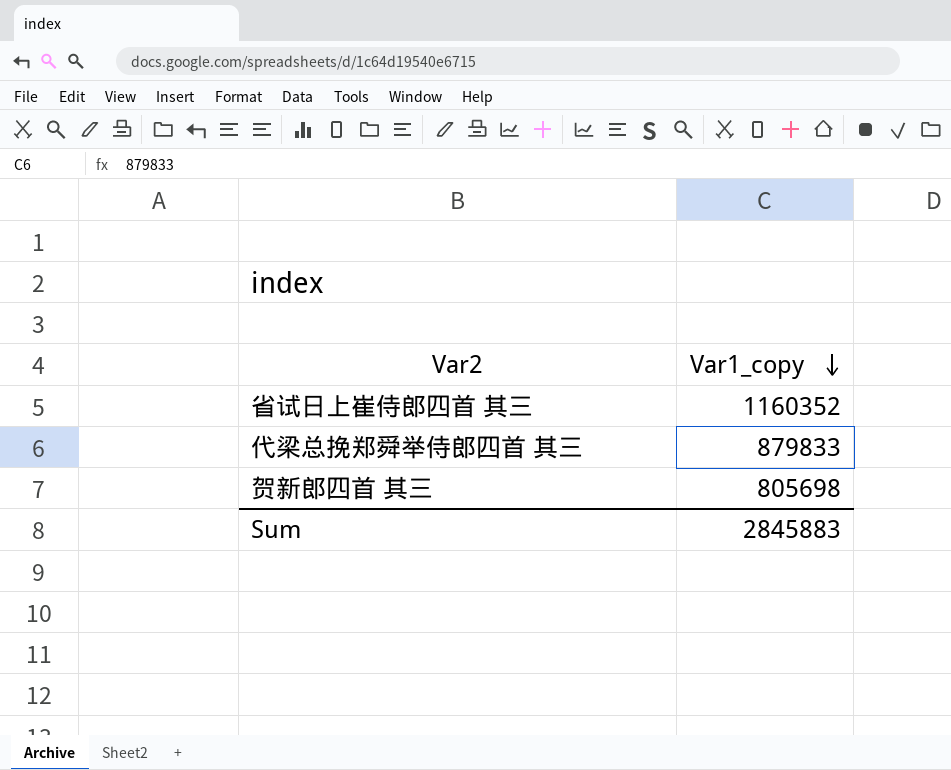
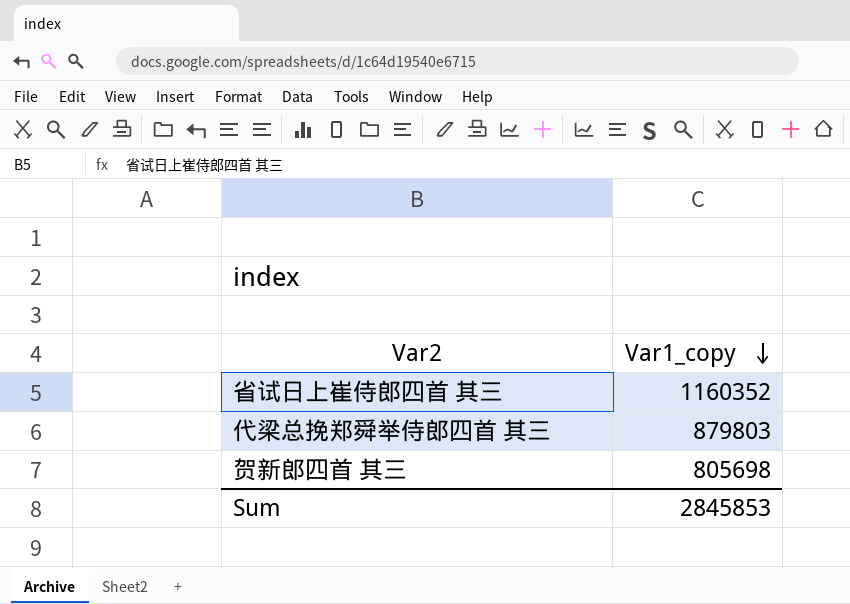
代梁总挽郑舜举侍郎四首 其三 | Var1_copy: 879833 -> 879803
Sum | Var1_copy: 2845883 -> 2845853

